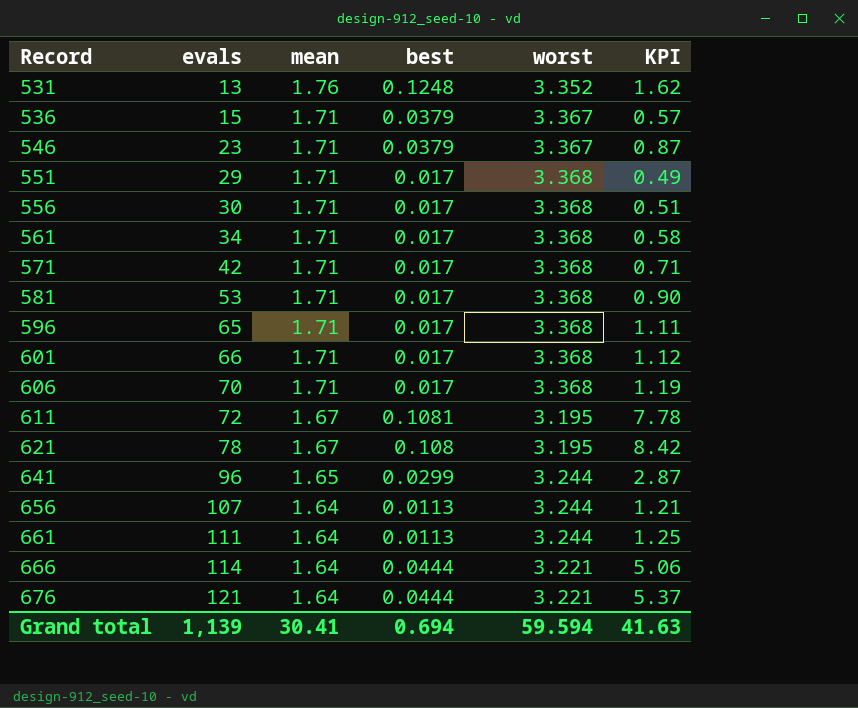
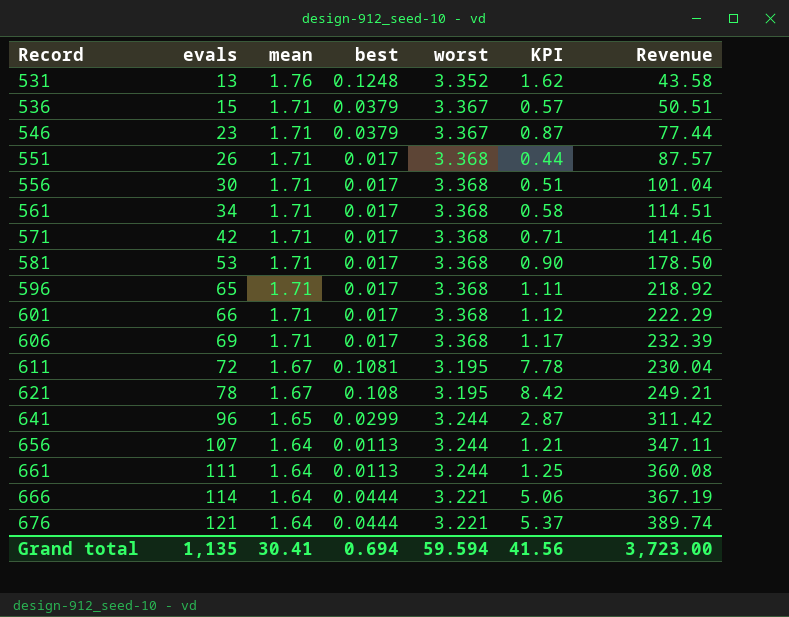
column Revenue | formula: none -> [evals] * [worst]
551 | evals: 29 -> 26
551 | KPI: 0.49 -> 0.44
606 | evals: 70 -> 69
606 | KPI: 1.19 -> 1.17
Grand total | evals: 1,139 -> 1,135
Grand total | KPI: 41.63 -> 41.56

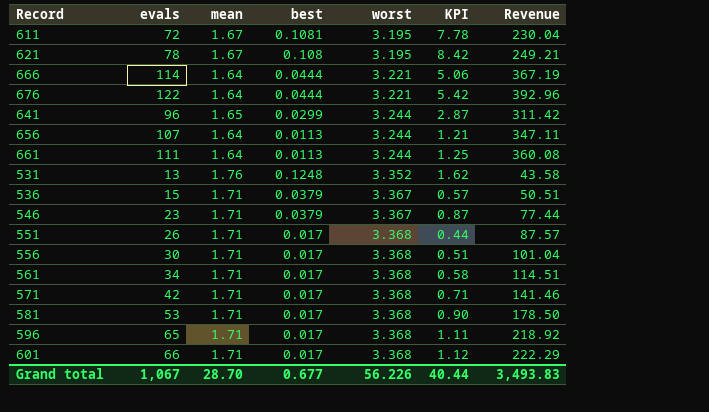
row order: Record ascending -> worst ascending
row 606: 69 | 1.71 | 0.017 | 3.368 | 1.17 | 232.39 -> none
676 | evals: 121 -> 122
676 | KPI: 5.37 -> 5.42
676 | Revenue: 389.74 -> 392.96
Grand total | evals: 1,135 -> 1,067
Grand total | mean: 30.41 -> 28.70
Grand total | best: 0.694 -> 0.677
Grand total | worst: 59.594 -> 56.226
Grand total | KPI: 41.56 -> 40.44
Grand total | Revenue: 3,723.00 -> 3,493.83

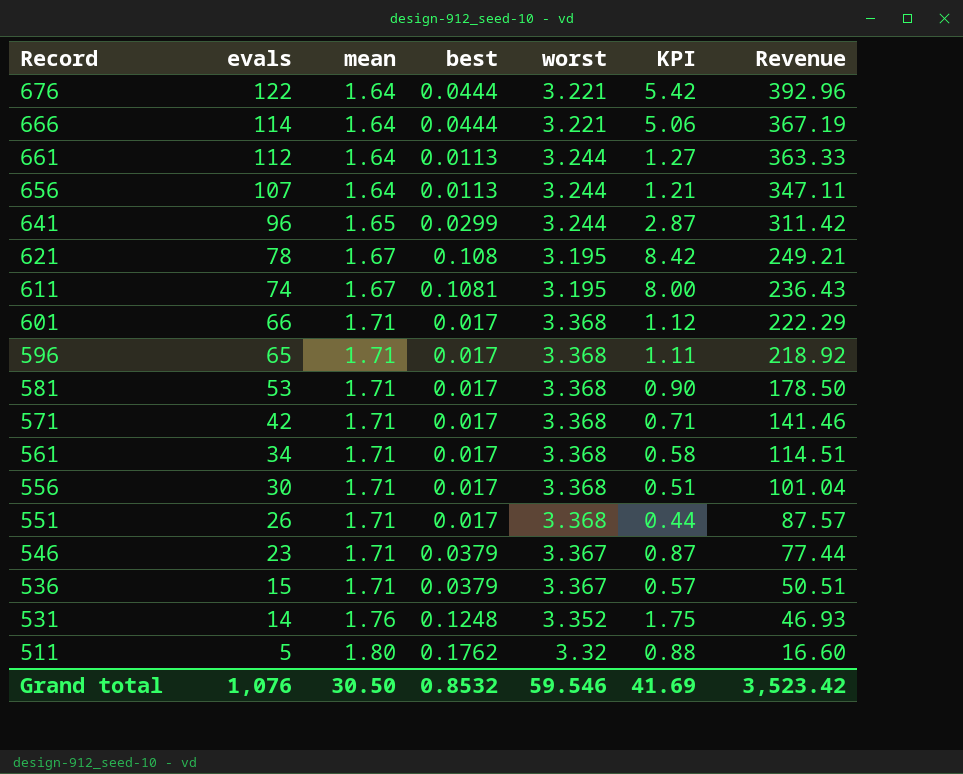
row order: worst ascending -> Record descending
661 | evals: 111 -> 112
661 | KPI: 1.25 -> 1.27
661 | Revenue: 360.08 -> 363.33
611 | evals: 72 -> 74
611 | KPI: 7.78 -> 8.00
611 | Revenue: 230.04 -> 236.43
531 | evals: 13 -> 14
531 | KPI: 1.62 -> 1.75
531 | Revenue: 43.58 -> 46.93
row 511: none -> 5 | 1.80 | 0.1762 | 3.32 | 0.88 | 16.60
Grand total | evals: 1,067 -> 1,076
Grand total | mean: 28.70 -> 30.50
Grand total | best: 0.677 -> 0.8532
Grand total | worst: 56.226 -> 59.546
Grand total | KPI: 40.44 -> 41.69
Grand total | Revenue: 3,493.83 -> 3,523.42

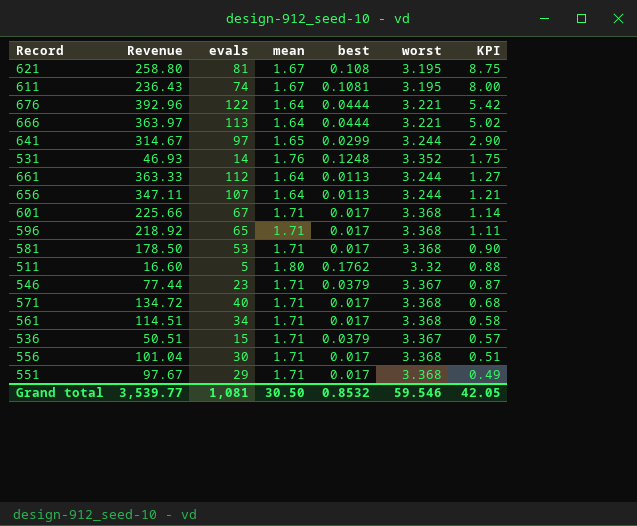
row order: Record descending -> KPI descending
column Revenue | position: 7 -> 2
621 | Revenue: 249.21 -> 258.80
621 | evals: 78 -> 81
621 | KPI: 8.42 -> 8.75
666 | Revenue: 367.19 -> 363.97
666 | evals: 114 -> 113
666 | KPI: 5.06 -> 5.02
641 | Revenue: 311.42 -> 314.67
641 | evals: 96 -> 97
641 | KPI: 2.87 -> 2.90
601 | Revenue: 222.29 -> 225.66
601 | evals: 66 -> 67
601 | KPI: 1.12 -> 1.14
571 | Revenue: 141.46 -> 134.72
571 | evals: 42 -> 40
571 | KPI: 0.71 -> 0.68
551 | Revenue: 87.57 -> 97.67
551 | evals: 26 -> 29
551 | KPI: 0.44 -> 0.49
Grand total | Revenue: 3,523.42 -> 3,539.77
Grand total | evals: 1,076 -> 1,081
Grand total | KPI: 41.69 -> 42.05

